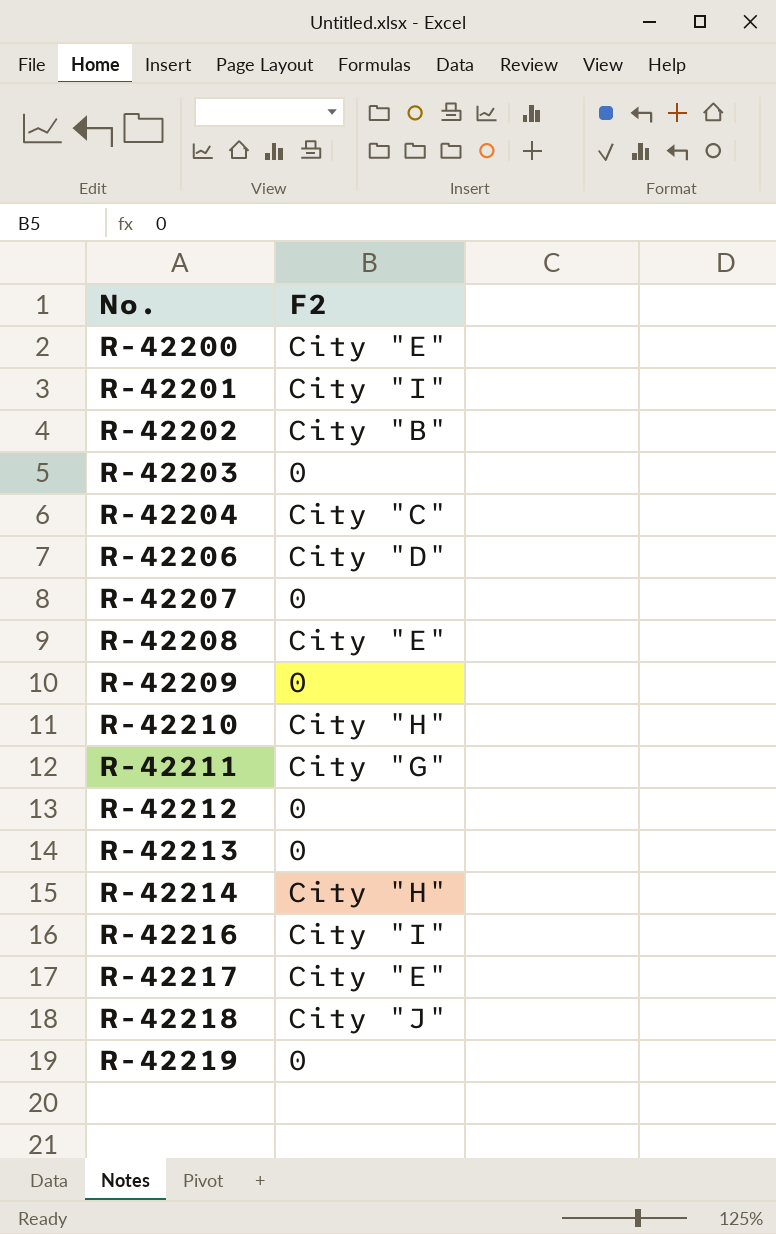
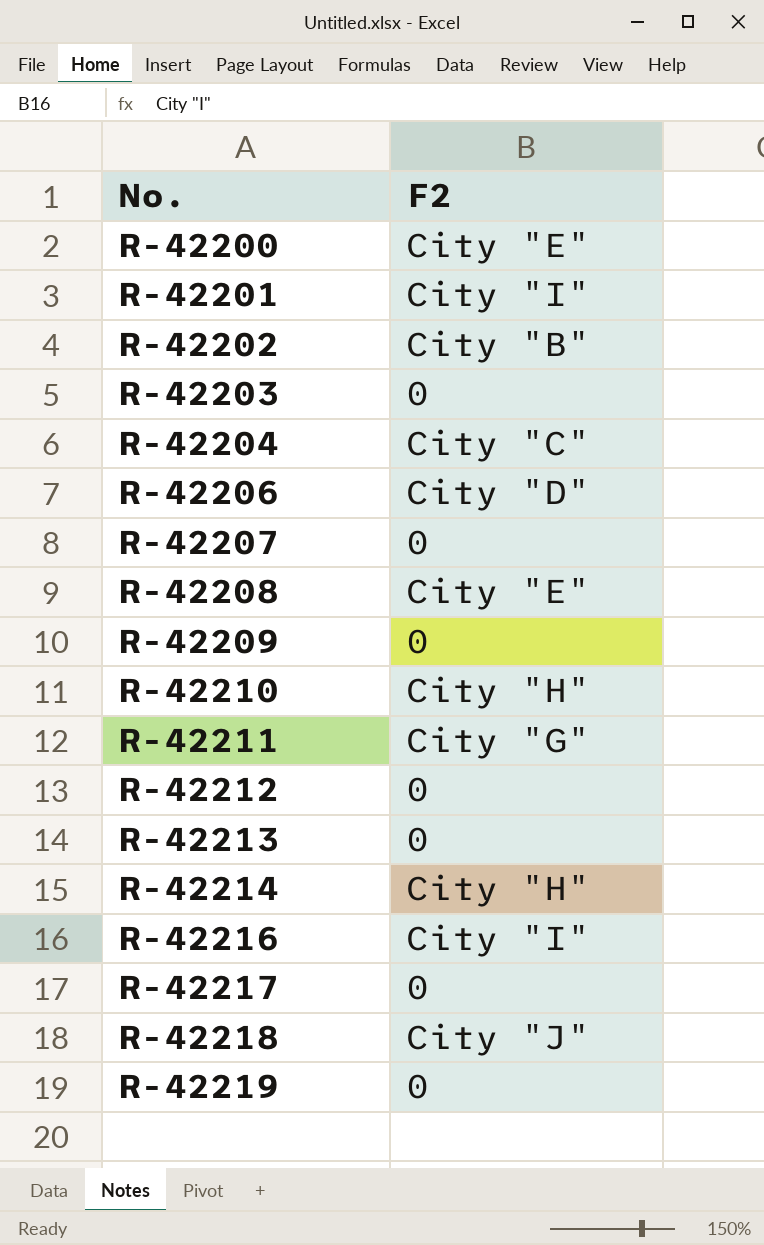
R-42217 | F2: City "E" -> 0

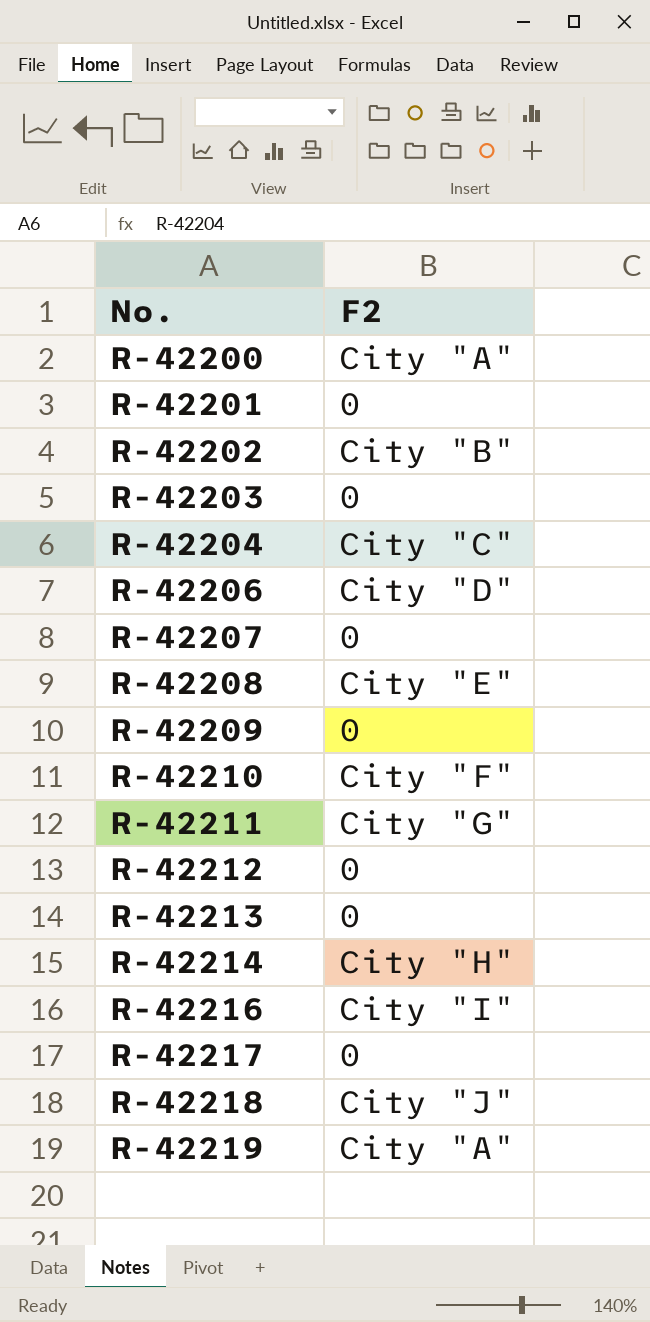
R-42200 | F2: City "E" -> City "A"
R-42201 | F2: City "I" -> 0
R-42210 | F2: City "H" -> City "F"
R-42219 | F2: 0 -> City "A"

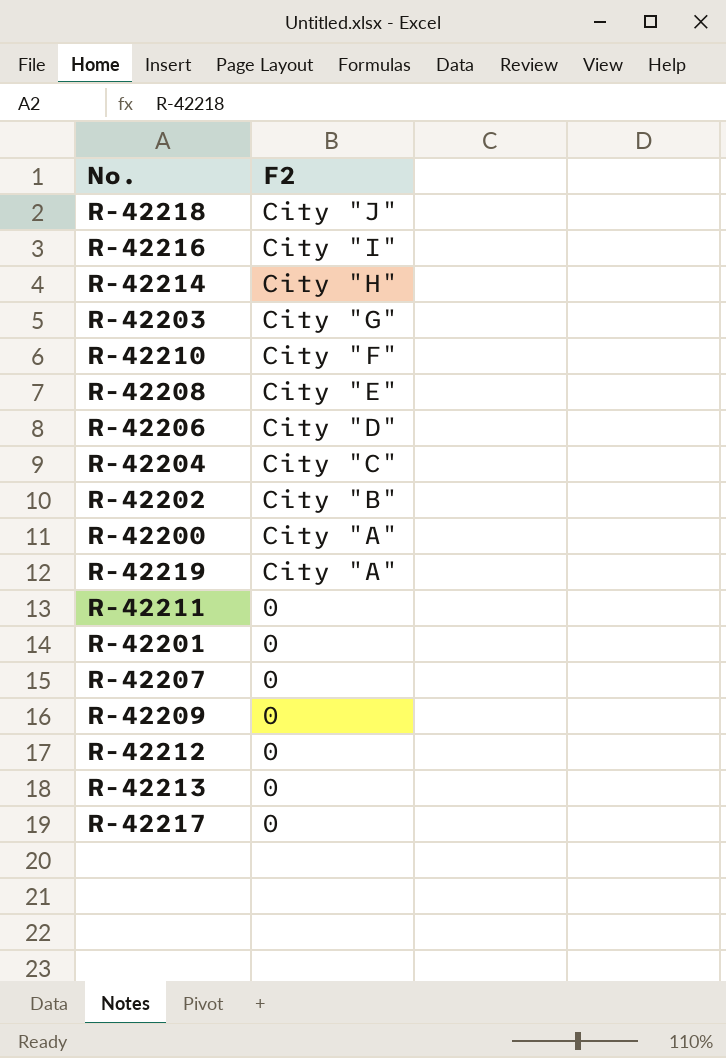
row order: No. ascending -> F2 descending
R-42203 | F2: 0 -> City "G"
R-42211 | F2: City "G" -> 0

